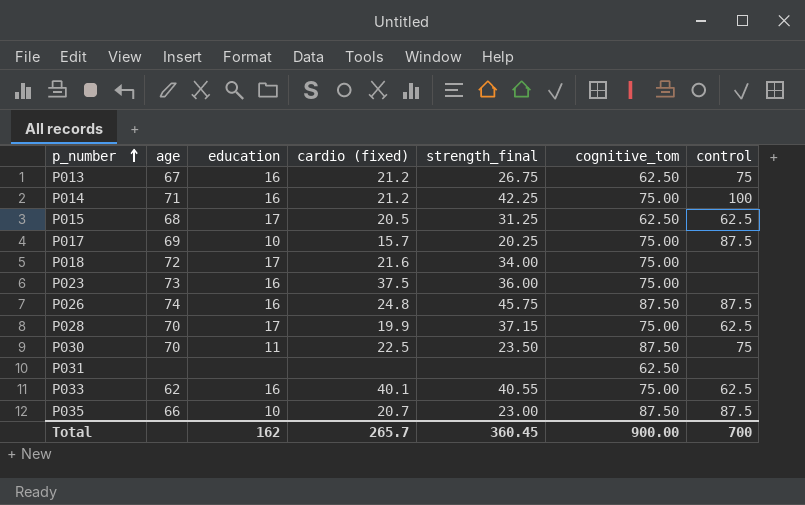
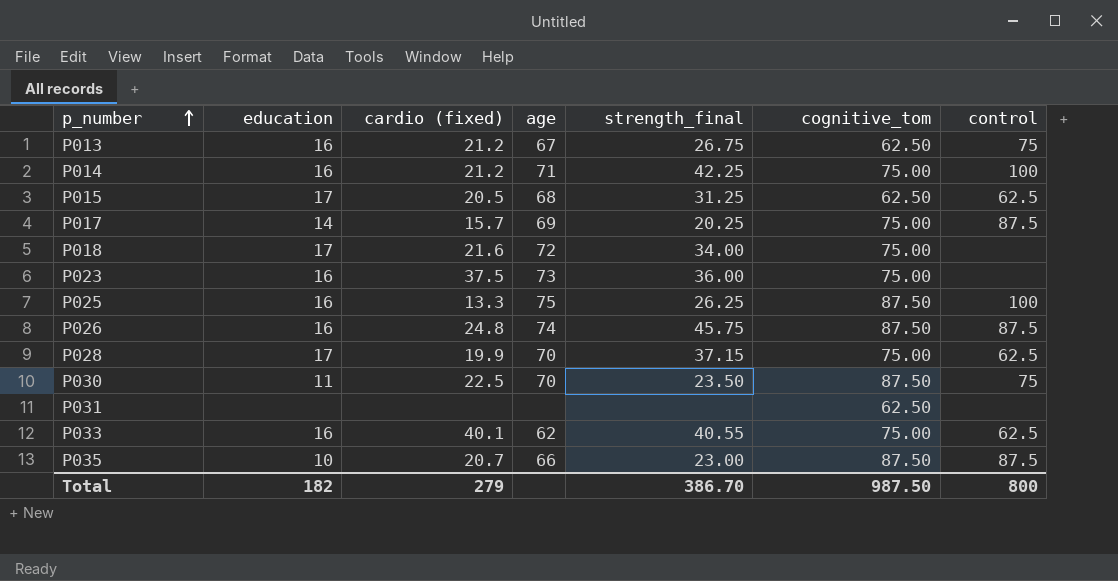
column age | position: 2 -> 4
P017 | education: 10 -> 14
row P025: none -> 16 | 13.3 | 75 | 26.25 | 87.50 | 100
Total | education: 162 -> 182
Total | cardio (fixed): 265.7 -> 279
Total | strength_final: 360.45 -> 386.70
Total | cognitive_tom: 900.00 -> 987.50
Total | control: 700 -> 800

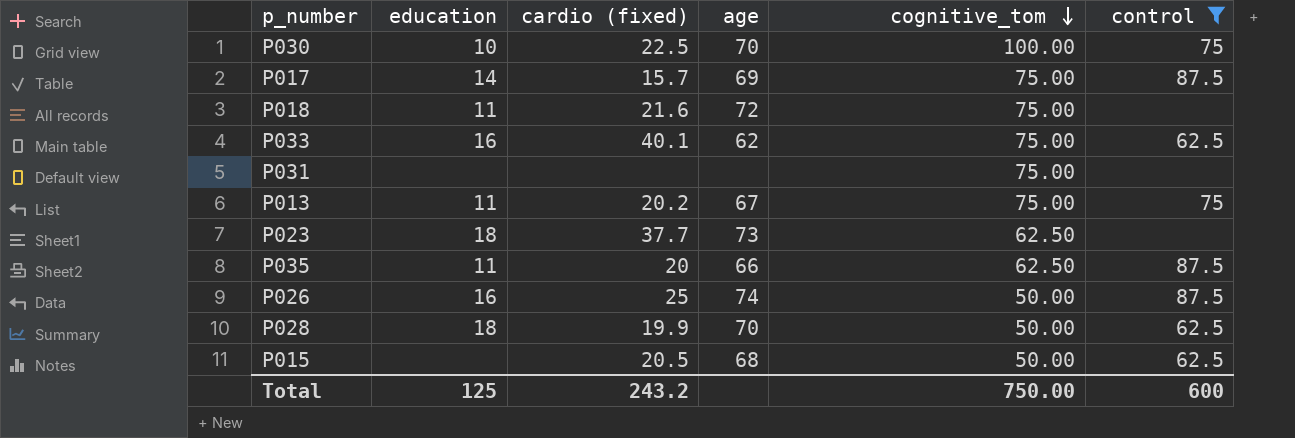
filter: none -> control != 100
row order: p_number ascending -> cognitive_tom descending
column strength_final | position: 5 -> none
P030 | education: 11 -> 10
P030 | cognitive_tom: 87.50 -> 100.00
P018 | education: 17 -> 11
P031 | cognitive_tom: 62.50 -> 75.00
P013 | education: 16 -> 11
P013 | cardio (fixed): 21.2 -> 20.2
P013 | cognitive_tom: 62.50 -> 75.00
P023 | education: 16 -> 18
P023 | cardio (fixed): 37.5 -> 37.7
P023 | cognitive_tom: 75.00 -> 62.50
P035 | education: 10 -> 11
P035 | cardio (fixed): 20.7 -> 20
P035 | cognitive_tom: 87.50 -> 62.50
P026 | cardio (fixed): 24.8 -> 25
P026 | cognitive_tom: 87.50 -> 50.00
P028 | education: 17 -> 18
P028 | cognitive_tom: 75.00 -> 50.00
P015 | education: 17 -> none
P015 | cognitive_tom: 62.50 -> 50.00
Total | education: 182 -> 125
Total | cardio (fixed): 279 -> 243.2
Total | cognitive_tom: 987.50 -> 750.00
Total | control: 800 -> 600

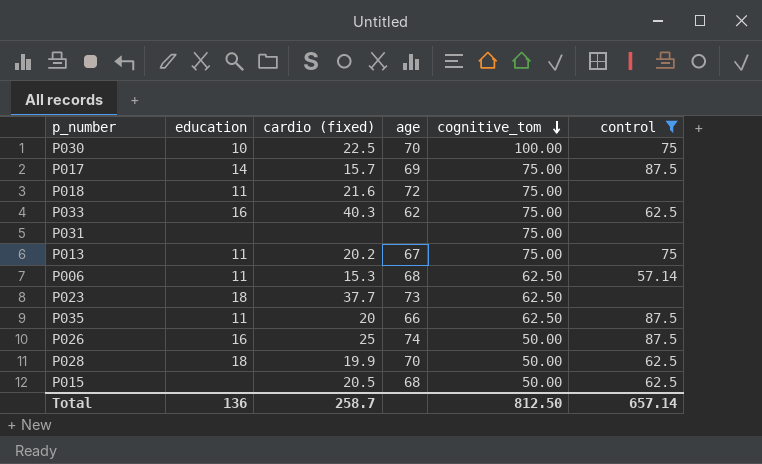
P033 | cardio (fixed): 40.1 -> 40.3
row P006: none -> 11 | 15.3 | 68 | 62.50 | 57.14
Total | education: 125 -> 136
Total | cardio (fixed): 243.2 -> 258.7
Total | cognitive_tom: 750.00 -> 812.50
Total | control: 600 -> 657.14

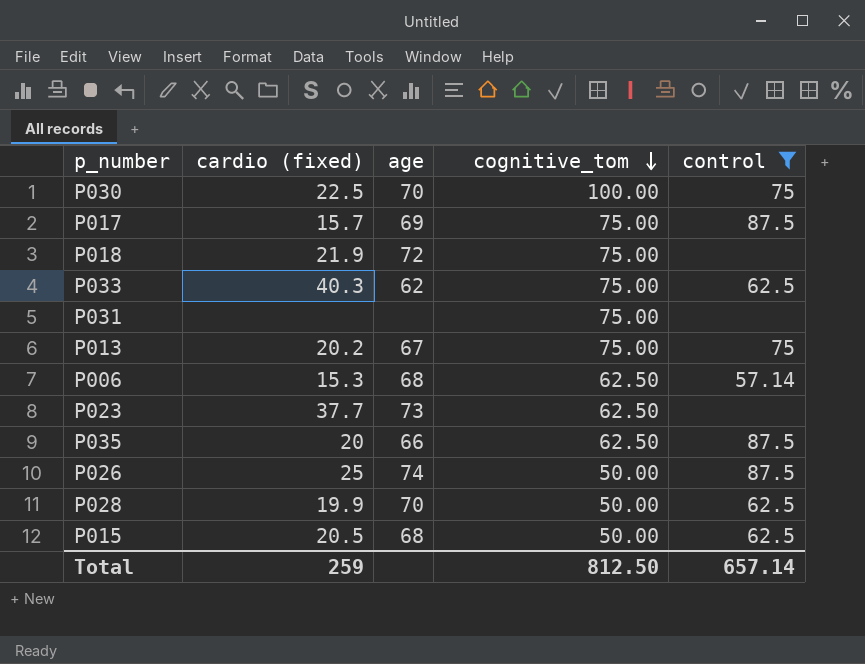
column education | position: 2 -> none
P018 | cardio (fixed): 21.6 -> 21.9
Total | cardio (fixed): 258.7 -> 259

